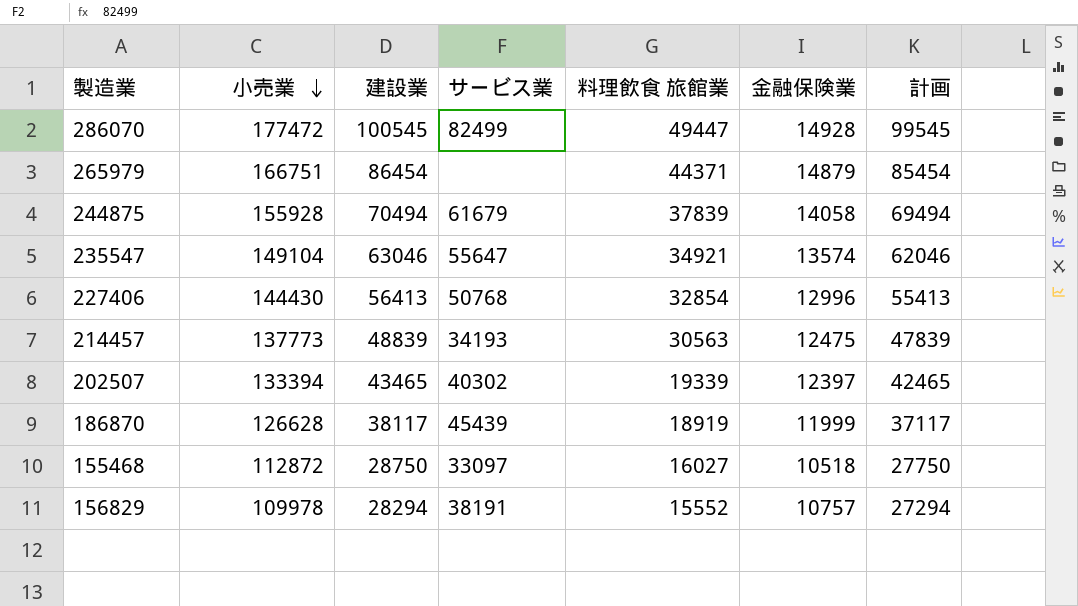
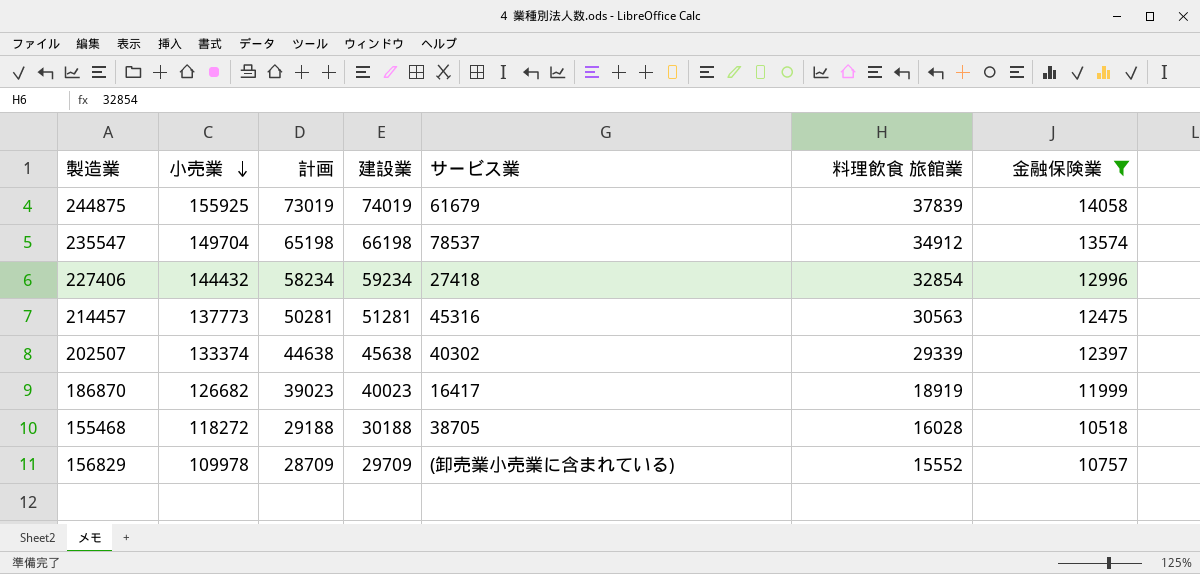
filter: none -> 金融保険業 <= 14058
column 計画 | position: 7 -> 3
244875 | 小売業: 155928 -> 155925
244875 | 計画: 69494 -> 73019
244875 | 建設業: 70494 -> 74019
235547 | 小売業: 149104 -> 149704
235547 | 計画: 62046 -> 65198
235547 | 建設業: 63046 -> 66198
235547 | サービス業: 55647 -> 78537
235547 | 料理飲食 旅館業: 34921 -> 34912
227406 | 小売業: 144430 -> 144432
227406 | 計画: 55413 -> 58234
227406 | 建設業: 56413 -> 59234
227406 | サービス業: 50768 -> 27418
214457 | 計画: 47839 -> 50281
214457 | 建設業: 48839 -> 51281
214457 | サービス業: 34193 -> 45316
202507 | 小売業: 133394 -> 133374
202507 | 計画: 42465 -> 44638
202507 | 建設業: 43465 -> 45638
202507 | 料理飲食 旅館業: 19339 -> 29339
186870 | 小売業: 126628 -> 126682
186870 | 計画: 37117 -> 39023
186870 | 建設業: 38117 -> 40023
186870 | サービス業: 45439 -> 16417
155468 | 小売業: 112872 -> 118272
155468 | 計画: 27750 -> 29188
155468 | 建設業: 28750 -> 30188
155468 | サービス業: 33097 -> 38705
155468 | 料理飲食 旅館業: 16027 -> 16028
156829 | 計画: 27294 -> 28709
156829 | 建設業: 28294 -> 29709
156829 | サービス業: 38191 -> (卸売業小売業に含まれている)

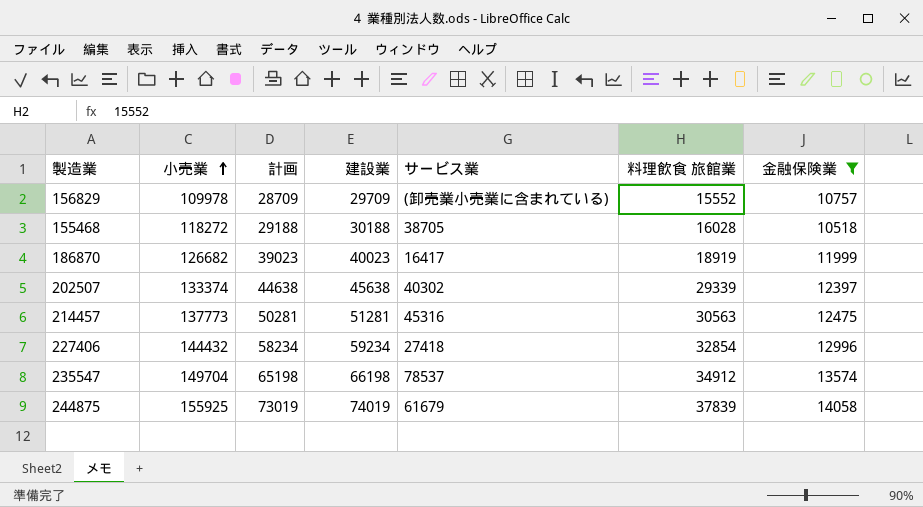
row order: 小売業 descending -> 小売業 ascending

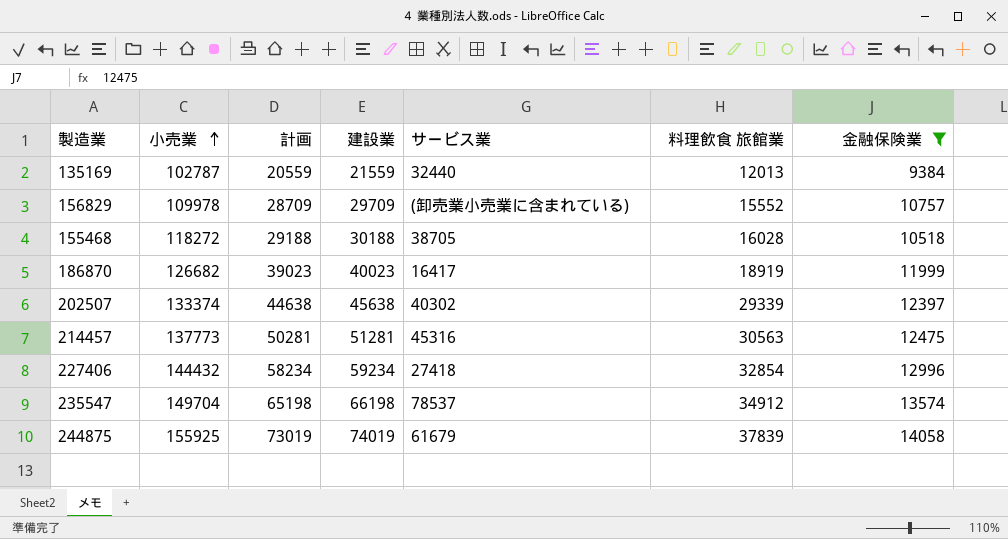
row 135169: none -> 102787 | 20559 | 21559 | 32440 | 12013 | 9384

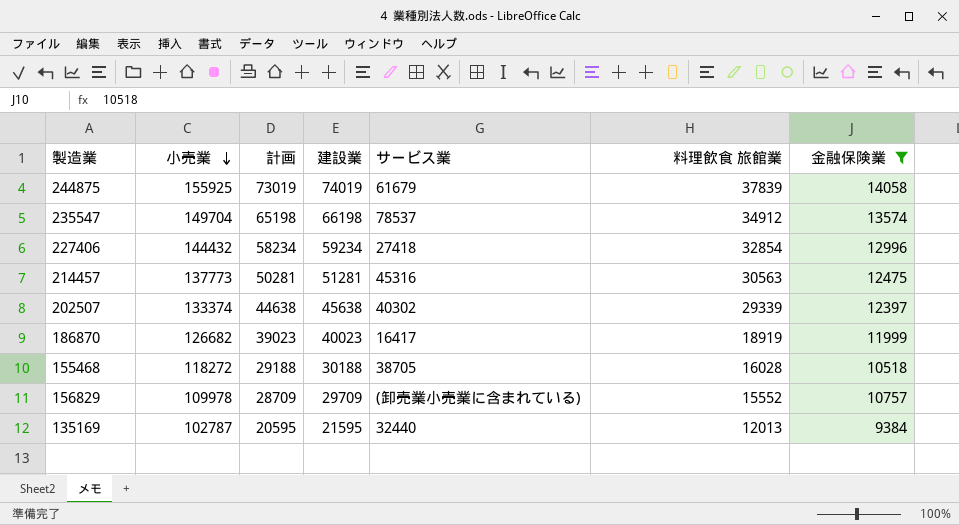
row order: 小売業 ascending -> 小売業 descending
135169 | 計画: 20559 -> 20595
135169 | 建設業: 21559 -> 21595

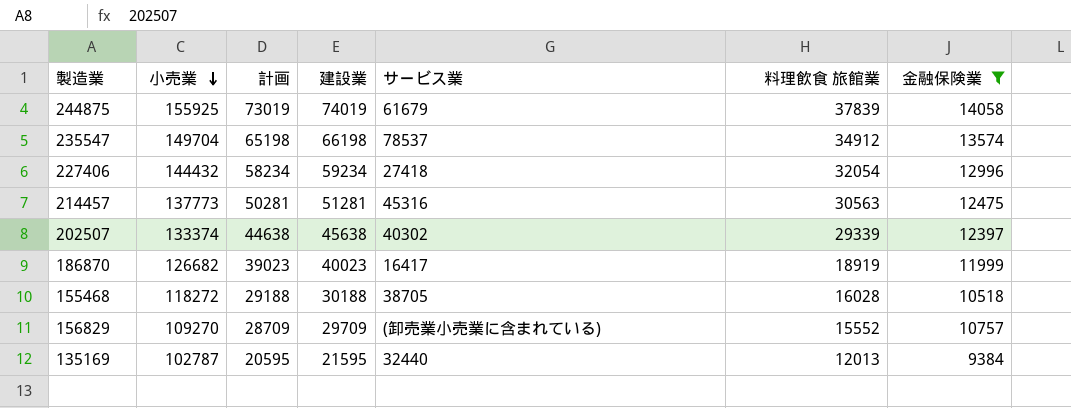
227406 | 料理飲食 旅館業: 32854 -> 32054
156829 | 小売業: 109978 -> 109270

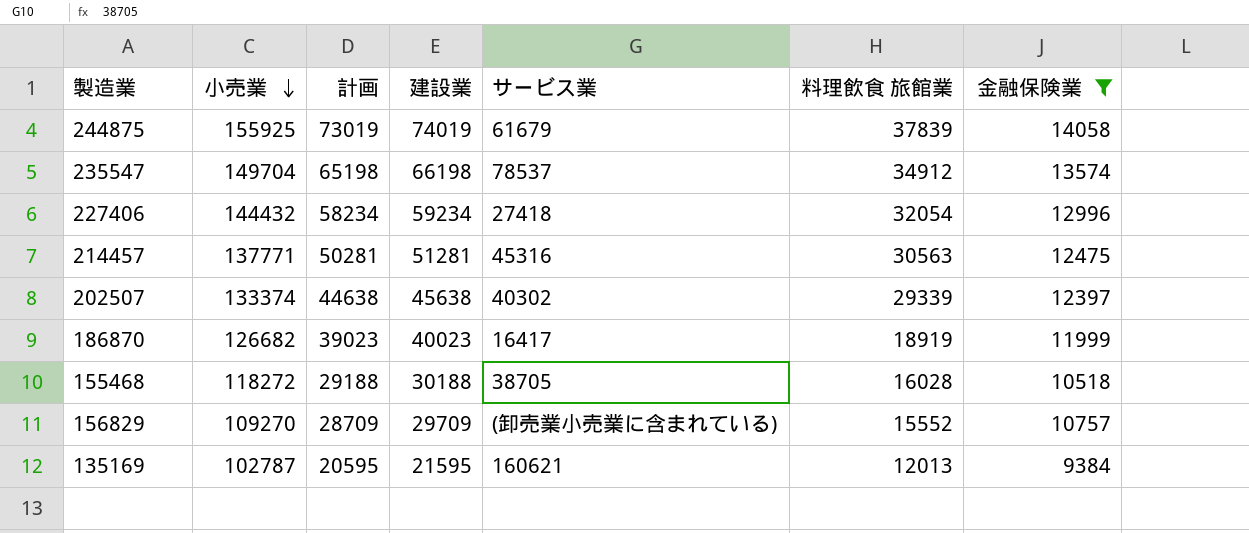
214457 | 小売業: 137773 -> 137771
135169 | サービス業: 32440 -> 160621

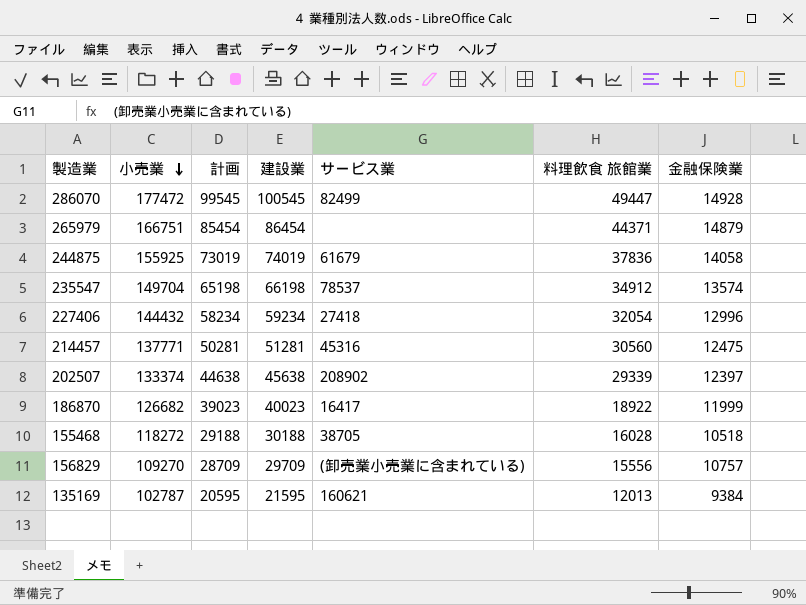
filter: 金融保険業 <= 14058 -> none
244875 | 料理飲食 旅館業: 37839 -> 37836
214457 | 料理飲食 旅館業: 30563 -> 30560
202507 | サービス業: 40302 -> 208902
186870 | 料理飲食 旅館業: 18919 -> 18922
156829 | 料理飲食 旅館業: 15552 -> 15556

